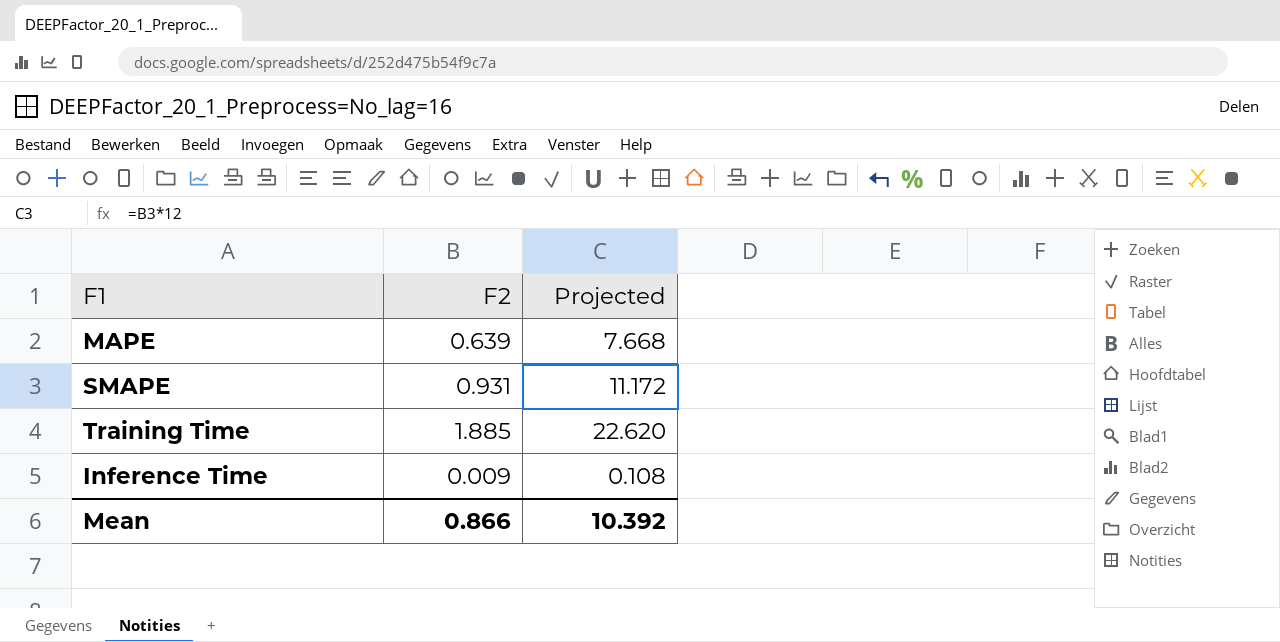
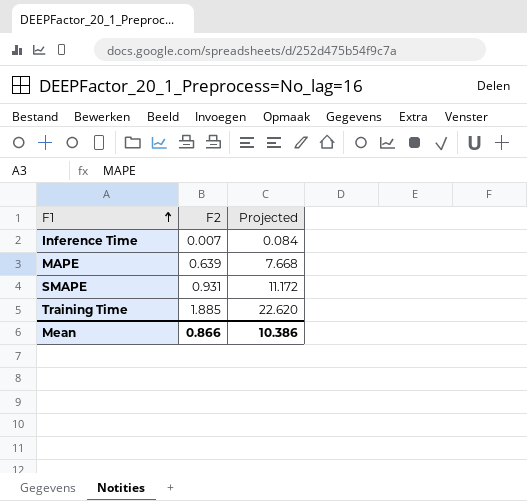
row order: none -> F1 ascending
Inference Time | F2: 0.009 -> 0.007
Inference Time | Projected: 0.108 -> 0.084
Mean | Projected: 10.392 -> 10.386

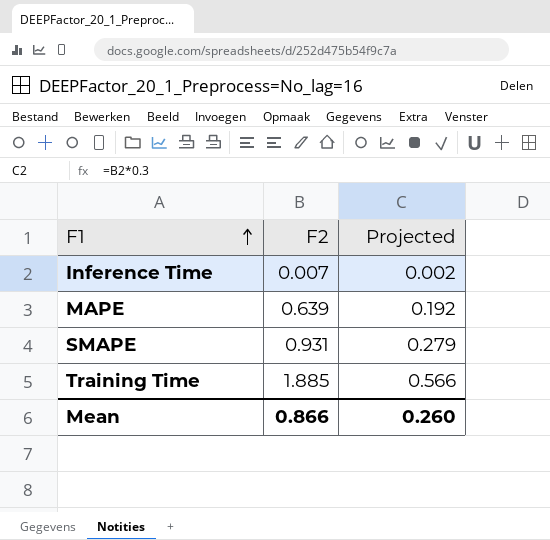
column Projected | formula: [F2] * 12 -> [F2] * 0.3
Mean | Projected: 10.386 -> 0.260

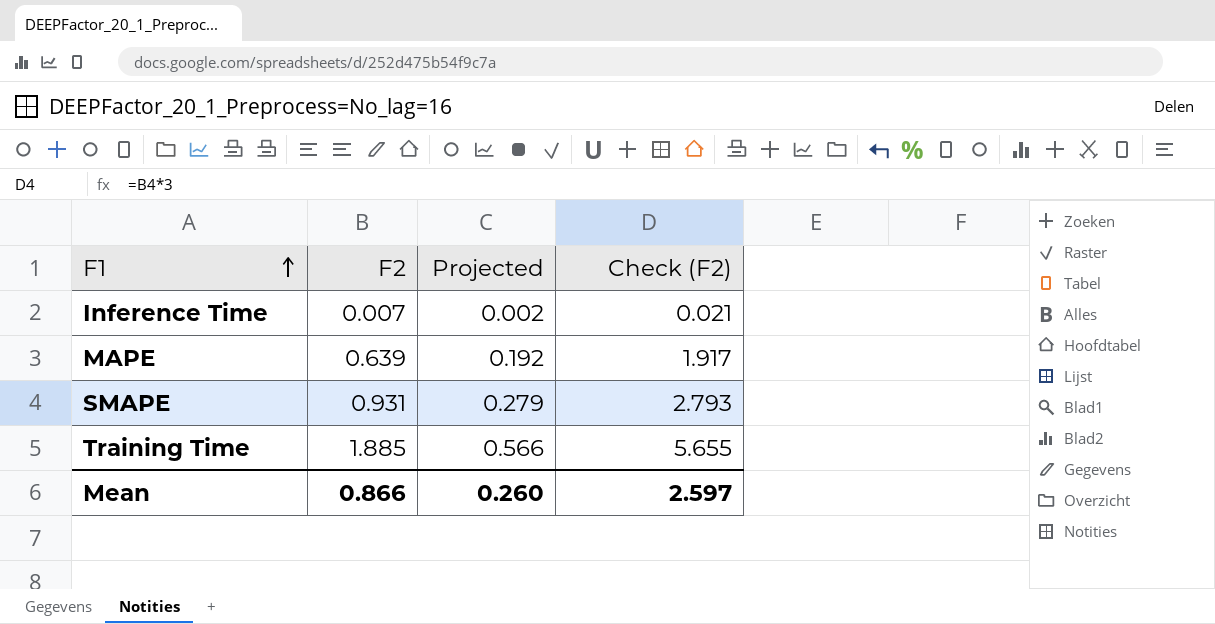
column Check (F2) | formula: none -> [F2] * 3

